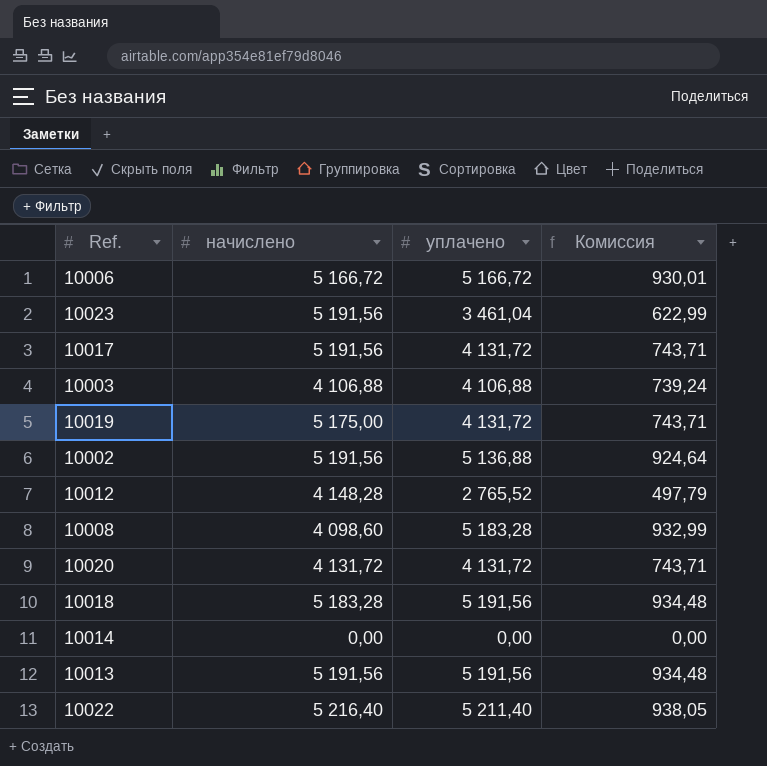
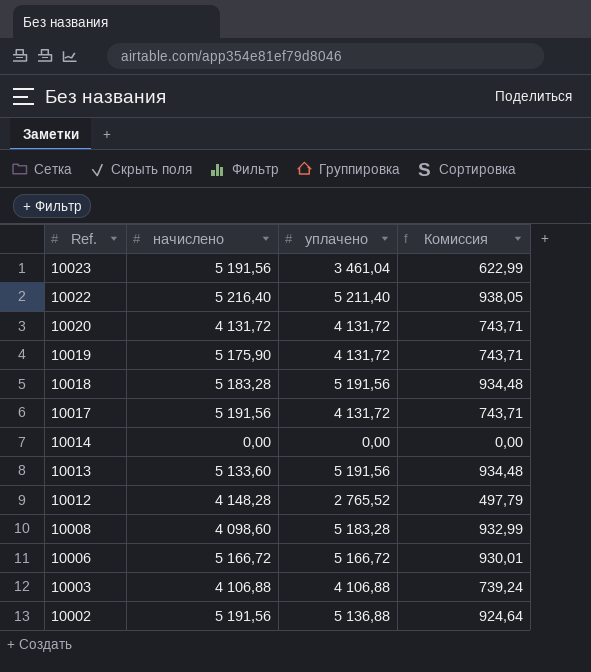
row order: none -> Ref. descending
10019 | начислено: 5 175,00 -> 5 175,90
10013 | начислено: 5 191,56 -> 5 133,60

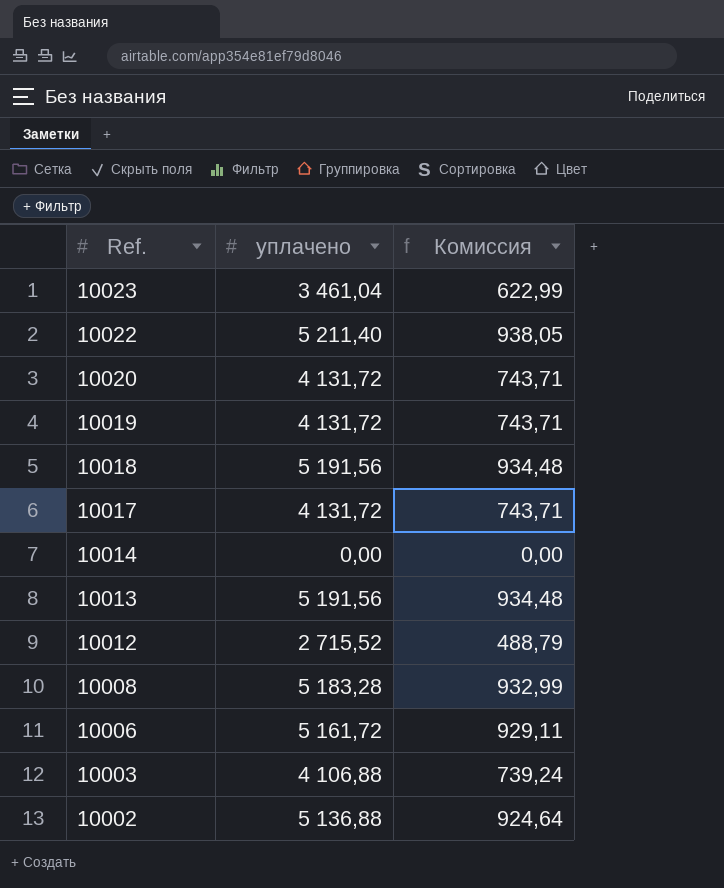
column начислено | position: 2 -> none
10012 | уплачено: 2 765,52 -> 2 715,52
10012 | Комиссия: 497,79 -> 488,79
10006 | уплачено: 5 166,72 -> 5 161,72
10006 | Комиссия: 930,01 -> 929,11

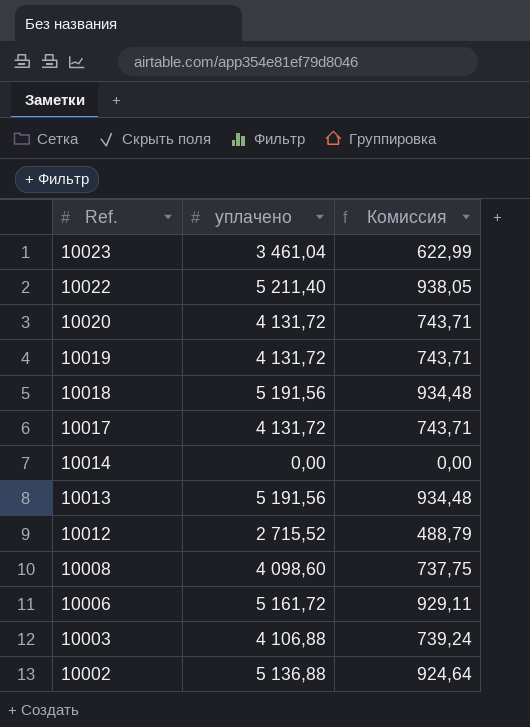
10008 | уплачено: 5 183,28 -> 4 098,60
10008 | Комиссия: 932,99 -> 737,75

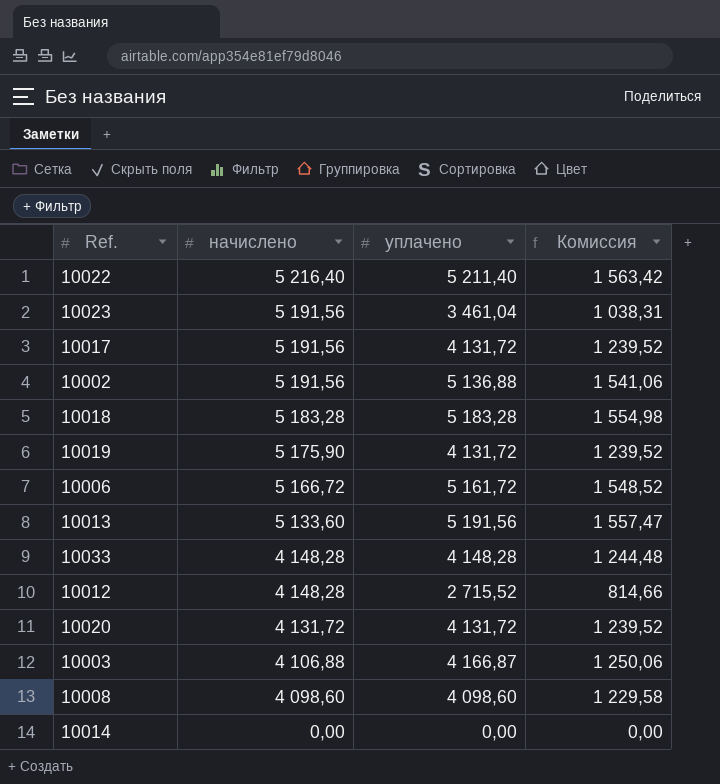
row order: Ref. descending -> начислено descending
column начислено | position: none -> 2
column Комиссия | formula: [уплачено] * 0,18 -> [уплачено] * 0,3
10018 | уплачено: 5 191,56 -> 5 183,28
row 10033: none -> 4 148,28 | 4 148,28 | 1 244,48
10003 | уплачено: 4 106,88 -> 4 166,87

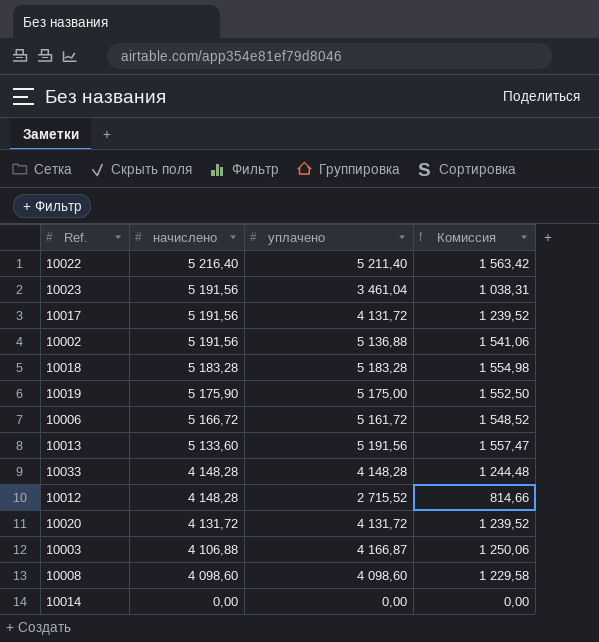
10019 | уплачено: 4 131,72 -> 5 175,00
10019 | Комиссия: 1 239,52 -> 1 552,50

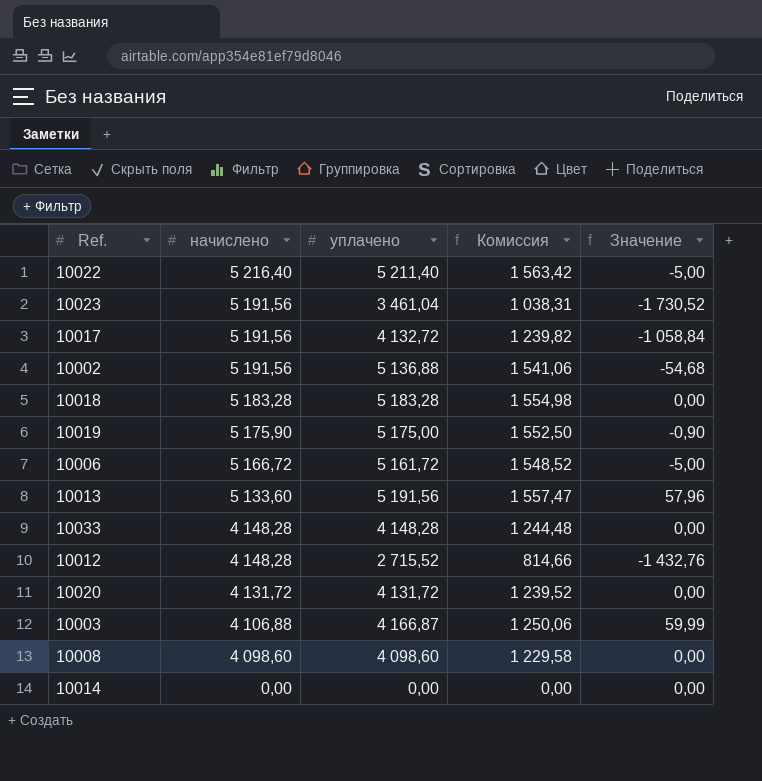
column Значение | formula: none -> [уплачено] - [начислено]
10017 | уплачено: 4 131,72 -> 4 132,72
10017 | Комиссия: 1 239,52 -> 1 239,82

